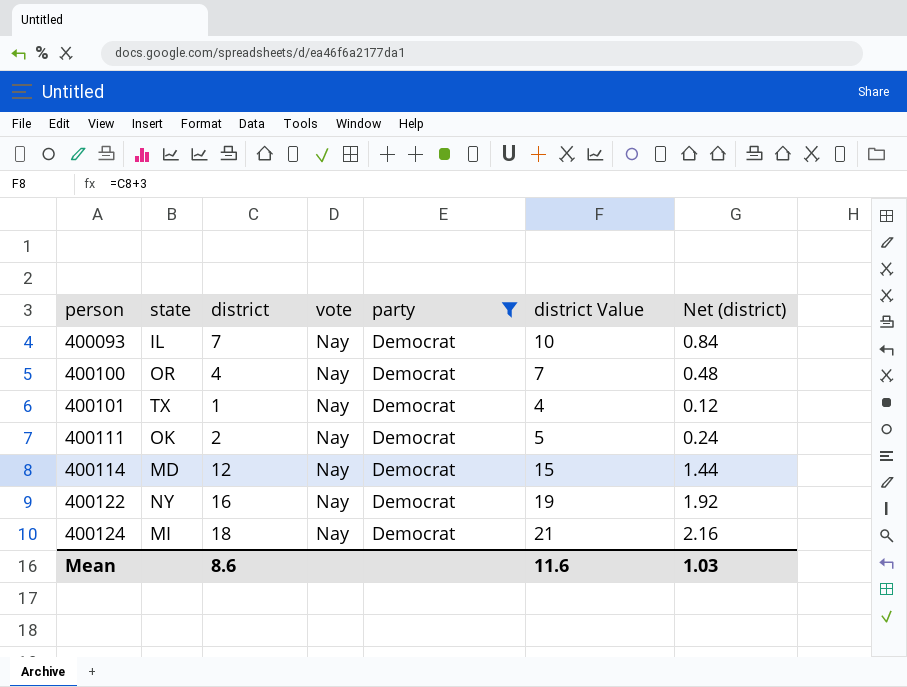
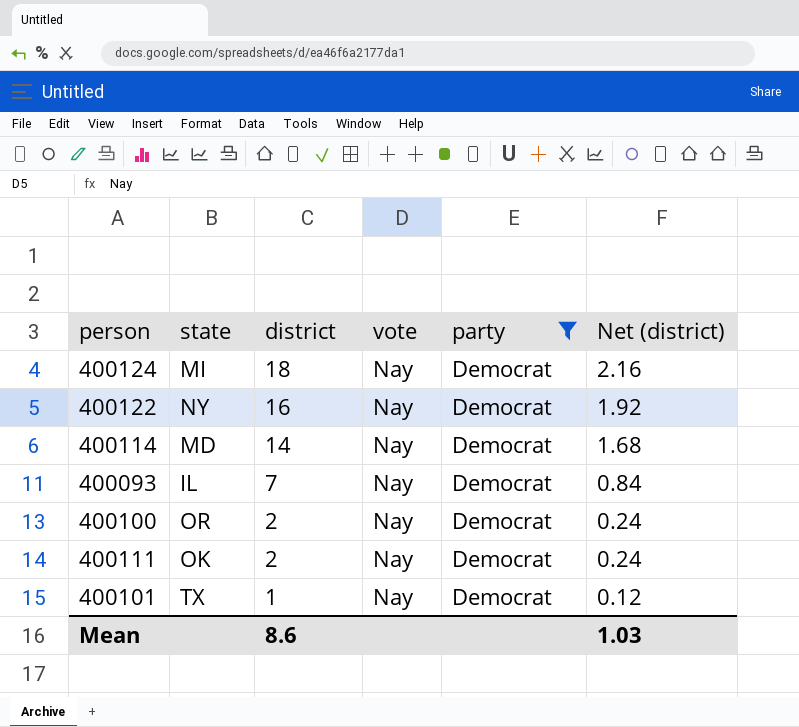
row order: person ascending -> district descending
column district Value | formula: [district] + 3 -> none
400114 | district: 12 -> 14
400114 | Net (district): 1.44 -> 1.68
400100 | district: 4 -> 2
400100 | Net (district): 0.48 -> 0.24

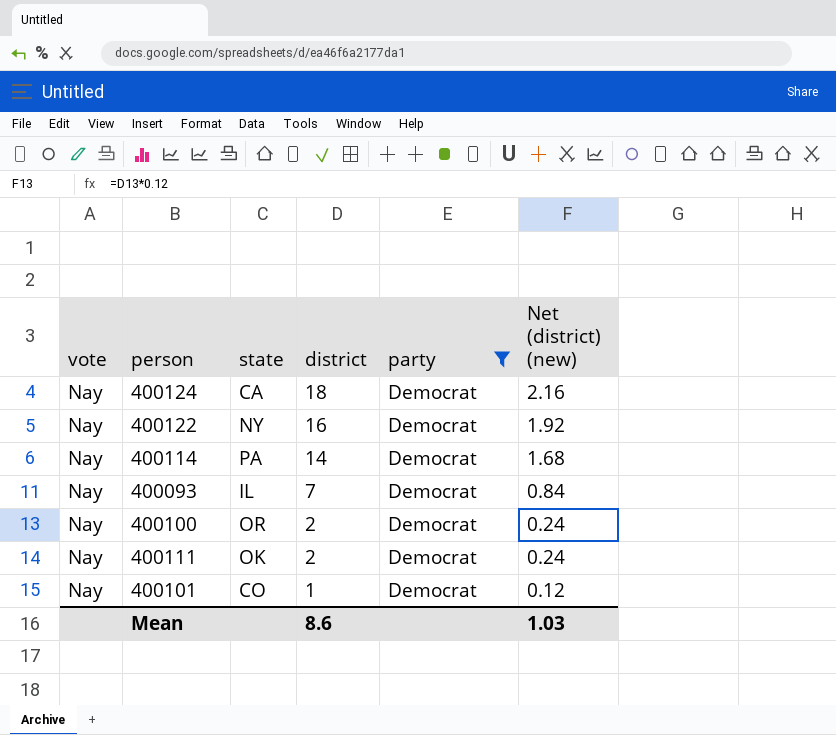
column vote | position: 4 -> 1
column name: Net (district) -> Net (district) (new)
400124 | state: MI -> CA
400114 | state: MD -> PA
400101 | state: TX -> CO

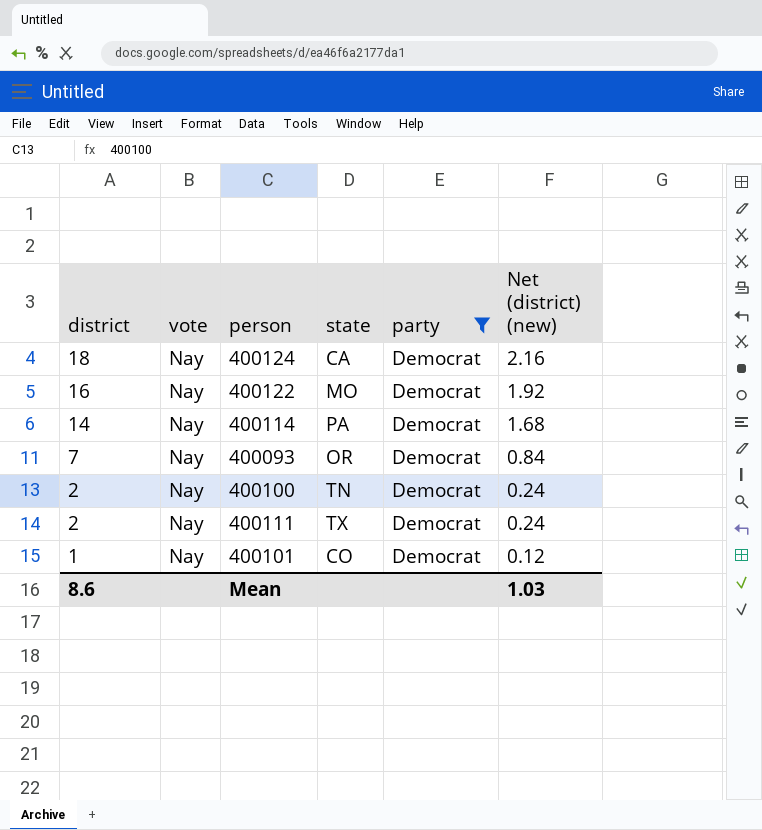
column district | position: 4 -> 1
400122 | state: NY -> MO
400093 | state: IL -> OR
400100 | state: OR -> TN
400111 | state: OK -> TX

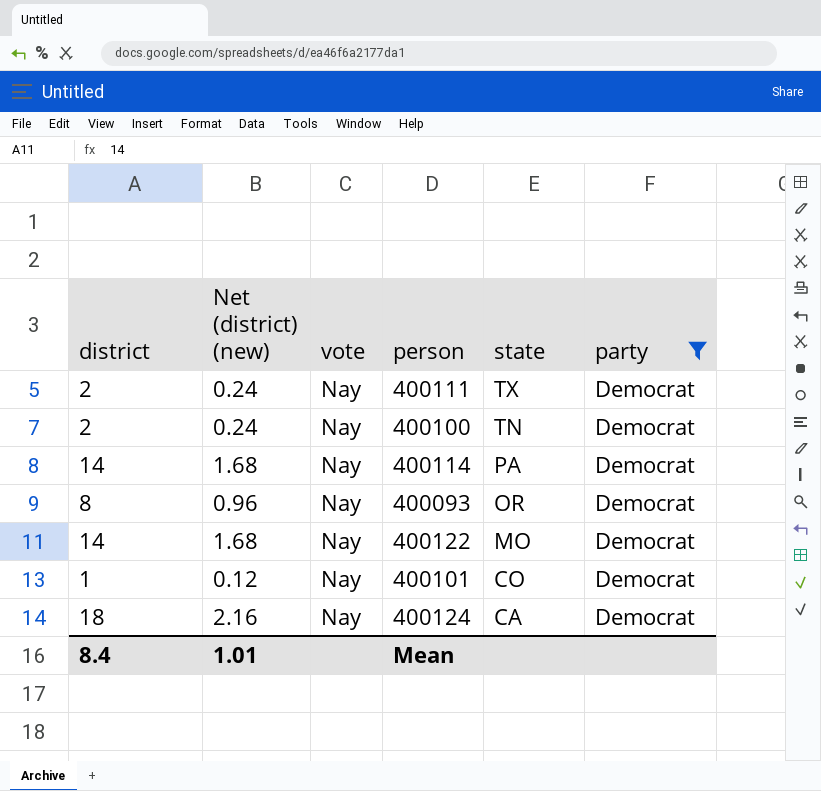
row order: district descending -> state descending
column Net (district) (new) | position: 6 -> 2
400093 | district: 7 -> 8
400093 | Net (district) (new): 0.84 -> 0.96
400122 | district: 16 -> 14
400122 | Net (district) (new): 1.92 -> 1.68
Mean | district: 8.6 -> 8.4
Mean | Net (district) (new): 1.03 -> 1.01

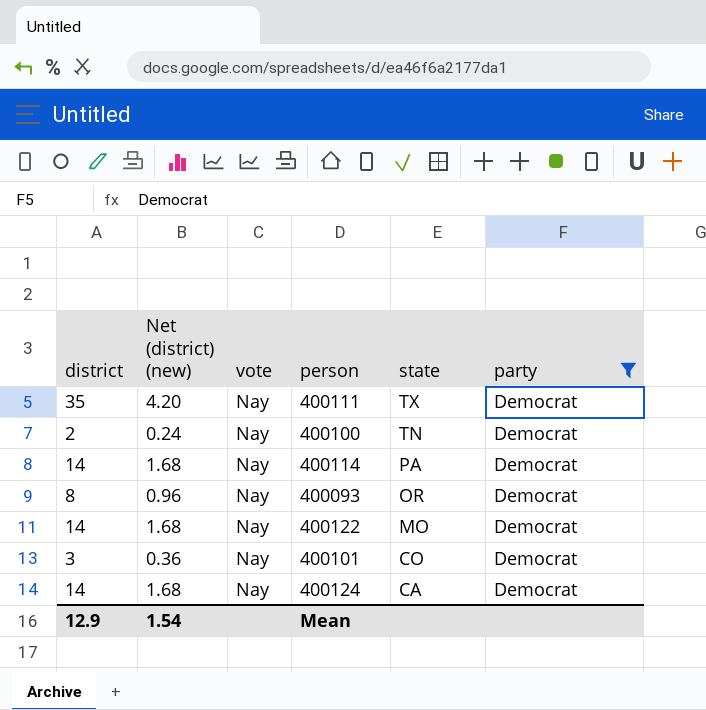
400111 | district: 2 -> 35
400111 | Net (district) (new): 0.24 -> 4.20
400101 | district: 1 -> 3
400101 | Net (district) (new): 0.12 -> 0.36
400124 | district: 18 -> 14
400124 | Net (district) (new): 2.16 -> 1.68
Mean | district: 8.4 -> 12.9
Mean | Net (district) (new): 1.01 -> 1.54

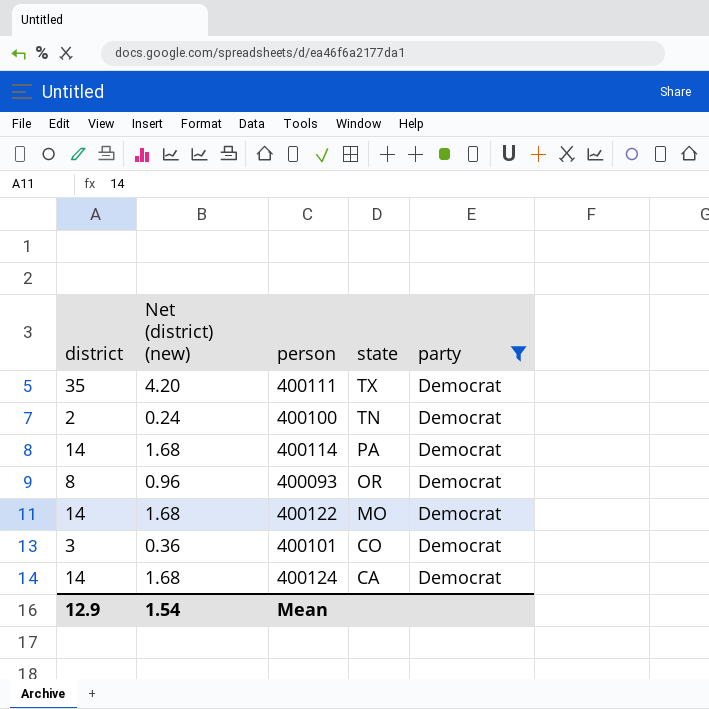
column vote | position: 3 -> none

